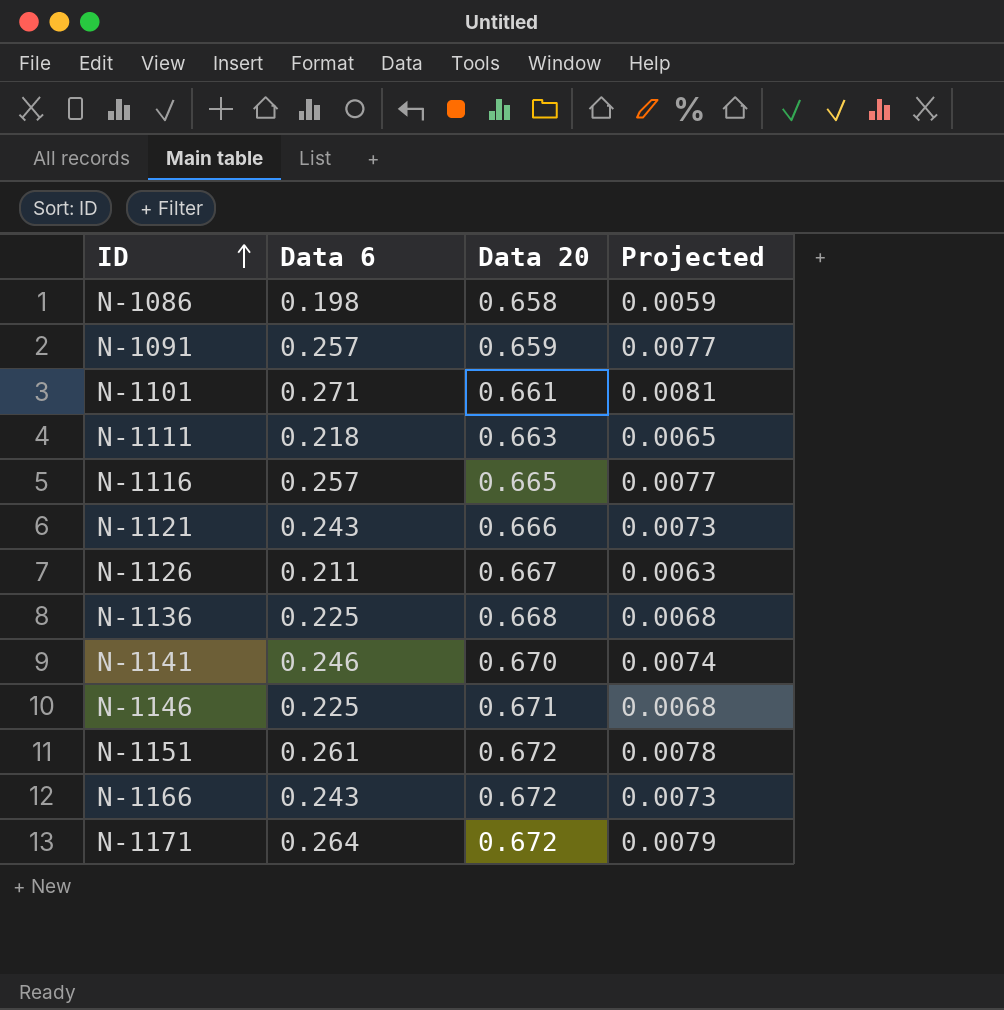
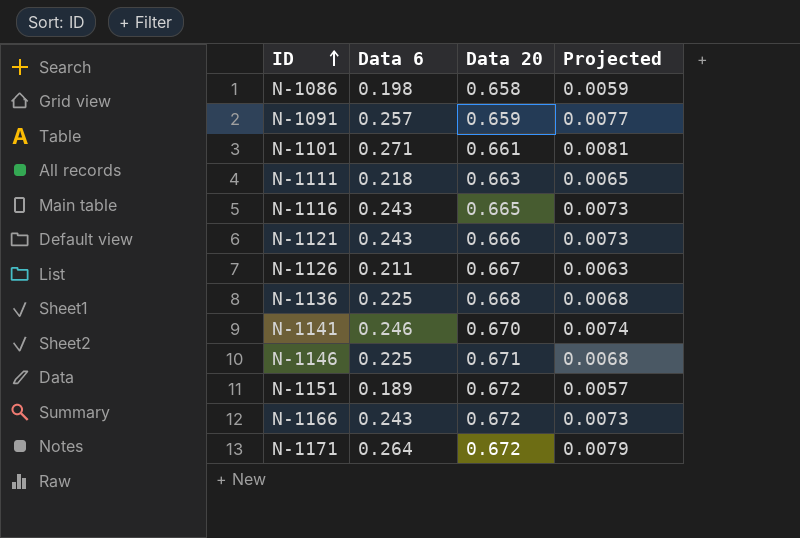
N-1116 | Data 6: 0.257 -> 0.243
N-1116 | Projected: 0.0077 -> 0.0073
N-1151 | Data 6: 0.261 -> 0.189
N-1151 | Projected: 0.0078 -> 0.0057

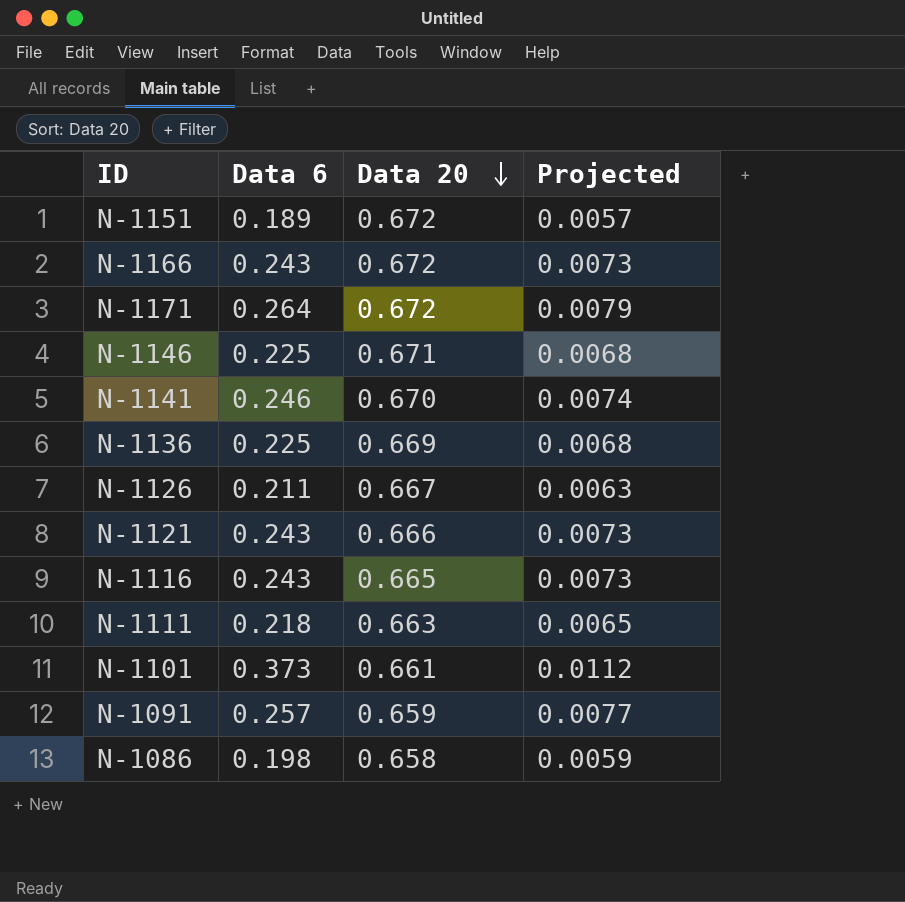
row order: ID ascending -> Data 20 descending
N-1136 | Data 20: 0.668 -> 0.669
N-1101 | Data 6: 0.271 -> 0.373
N-1101 | Projected: 0.0081 -> 0.0112

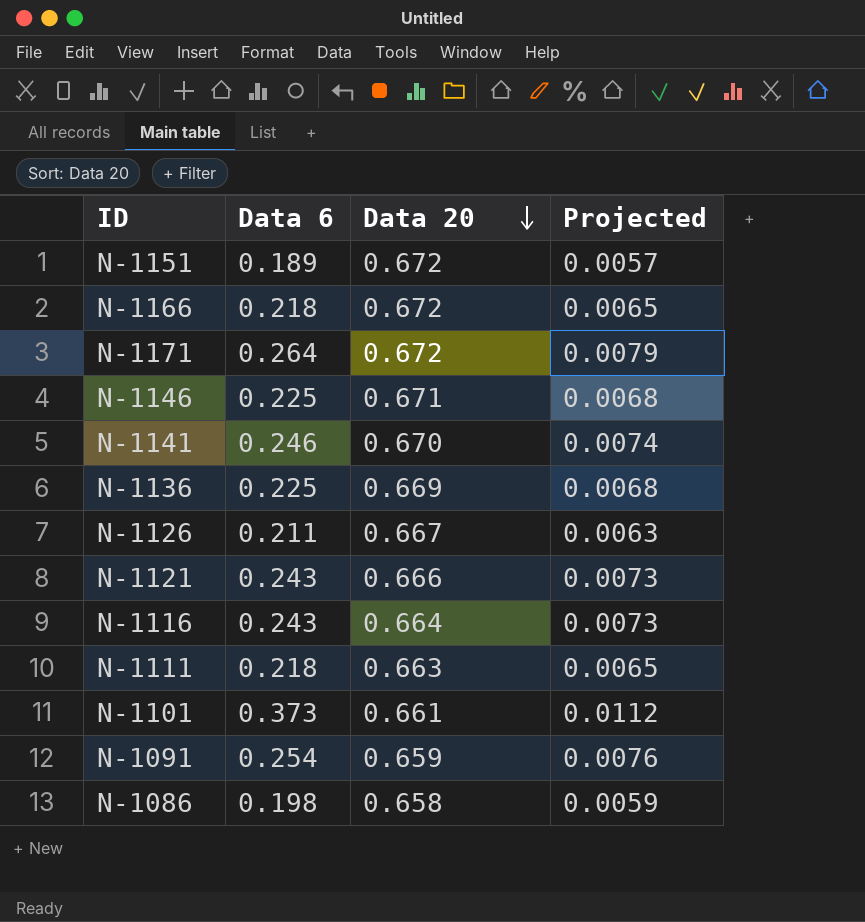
N-1166 | Data 6: 0.243 -> 0.218
N-1166 | Projected: 0.0073 -> 0.0065
N-1116 | Data 20: 0.665 -> 0.664
N-1091 | Data 6: 0.257 -> 0.254
N-1091 | Projected: 0.0077 -> 0.0076

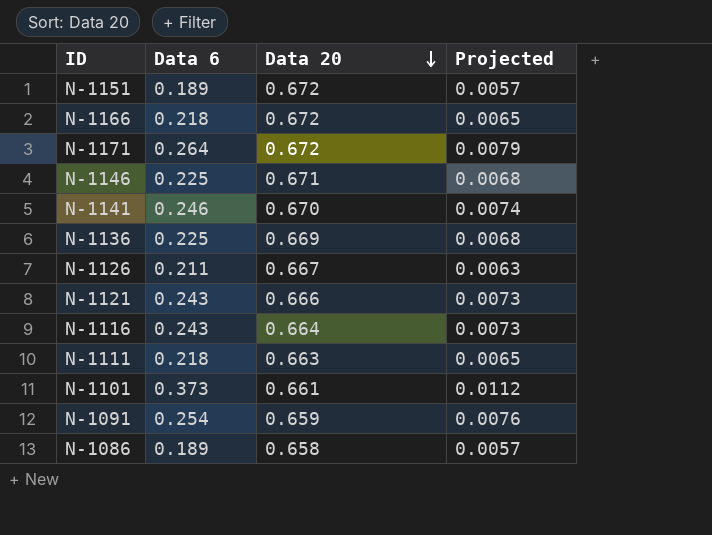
N-1086 | Data 6: 0.198 -> 0.189
N-1086 | Projected: 0.0059 -> 0.0057

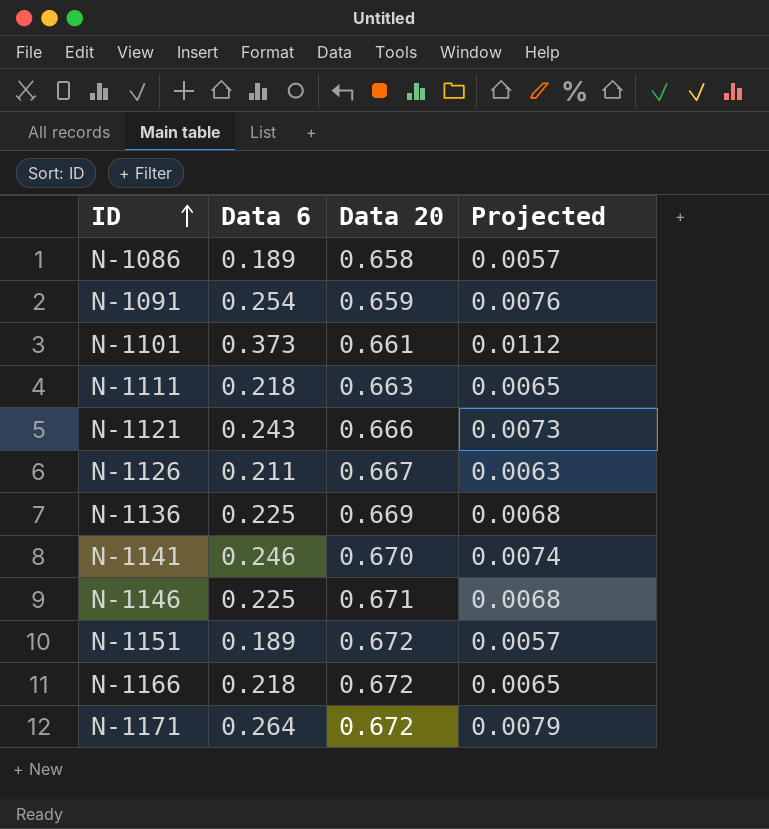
row order: Data 20 descending -> ID ascending
row N-1116: 0.243 | 0.664 | 0.0073 -> none

